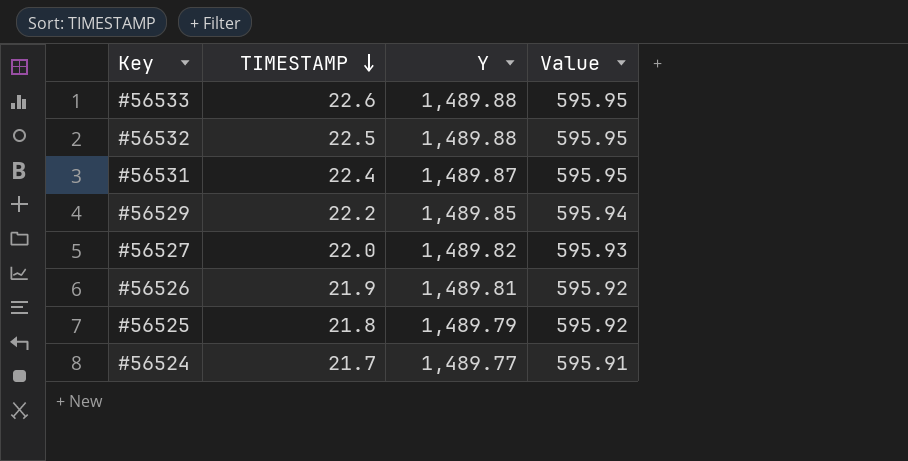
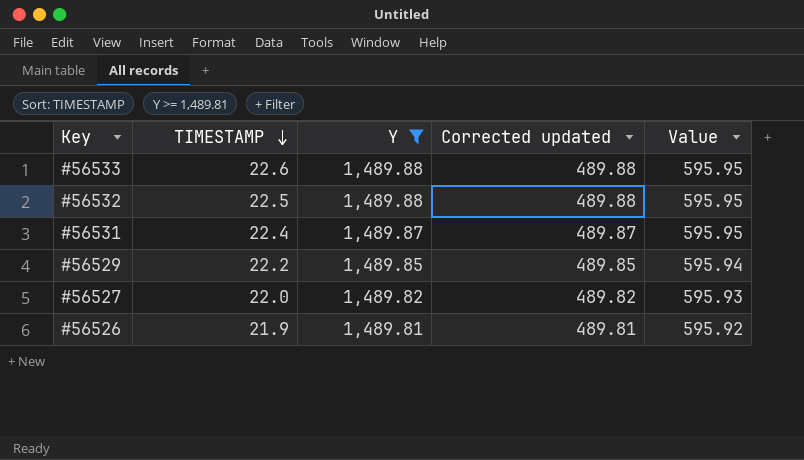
filter: none -> Y >= 1,489.81
column Corrected updated | formula: none -> [Y] - 1000

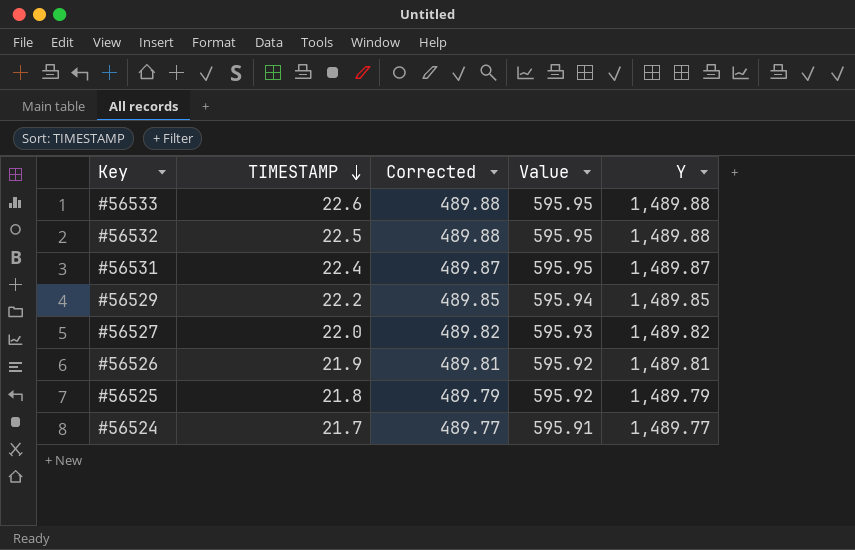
filter: Y >= 1,489.81 -> none
column name: Corrected updated -> Corrected
column Y | position: 3 -> 5

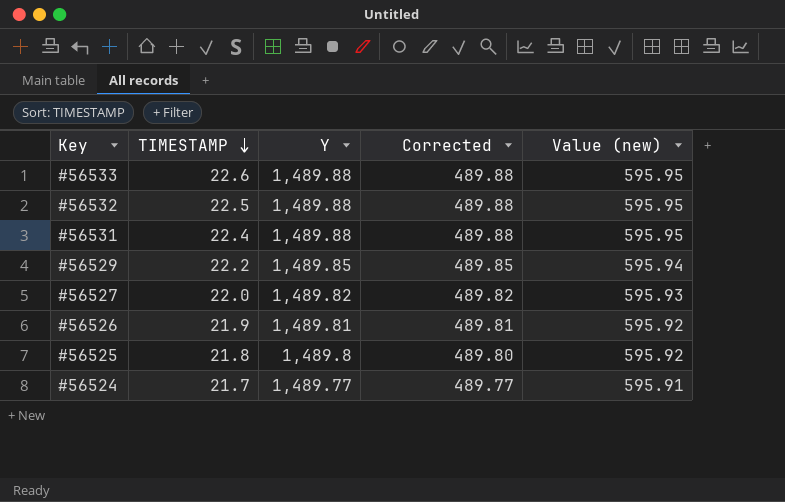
column Y | position: 5 -> 3
column name: Value -> Value (new)
#56531 | Y: 1,489.87 -> 1,489.88
#56531 | Corrected: 489.87 -> 489.88
#56525 | Y: 1,489.79 -> 1,489.8
#56525 | Corrected: 489.79 -> 489.80

